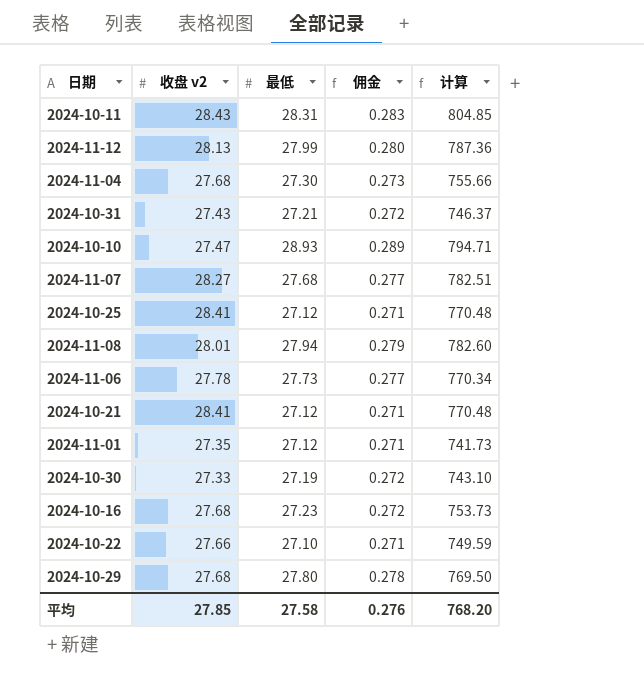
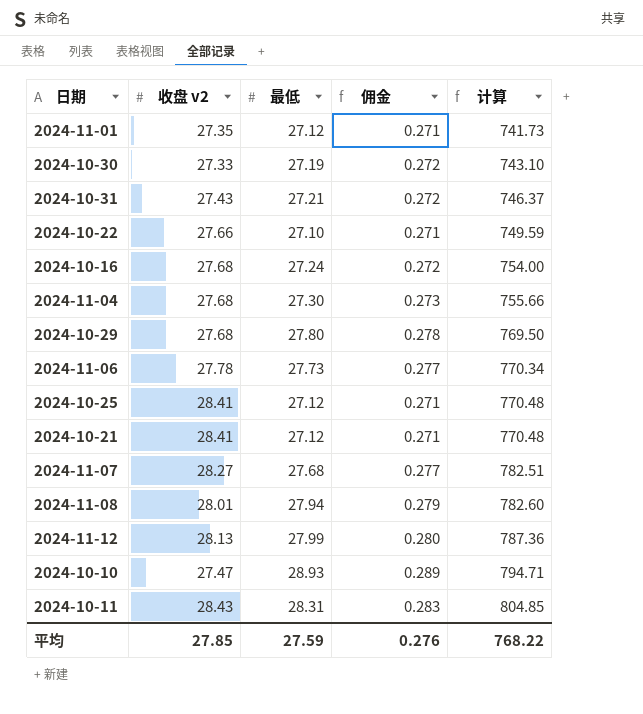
row order: none -> 计算 ascending
2024-10-16 | 最低: 27.23 -> 27.24
2024-10-16 | 计算: 753.73 -> 754.00
平均 | 最低: 27.58 -> 27.59
平均 | 计算: 768.20 -> 768.22

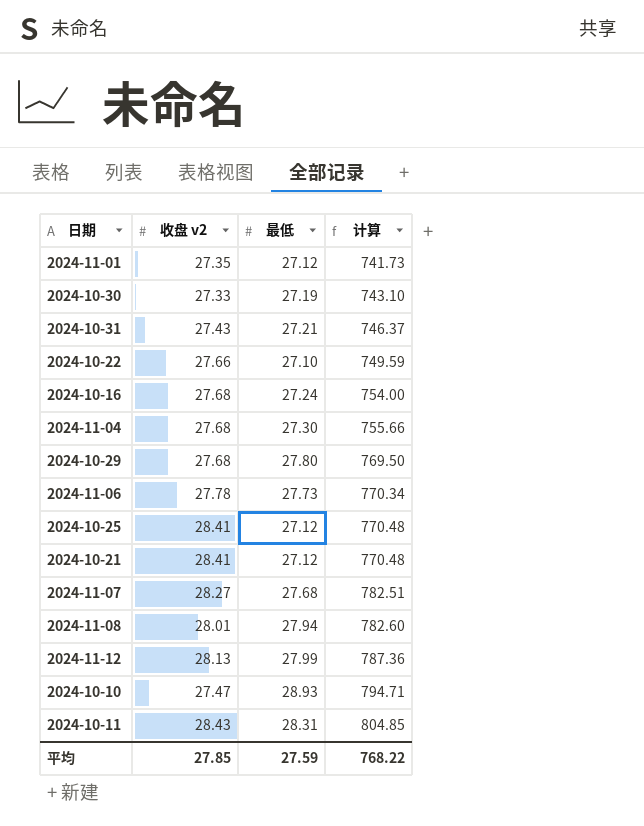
column 佣金 | formula: [最低] * 0.01 -> none

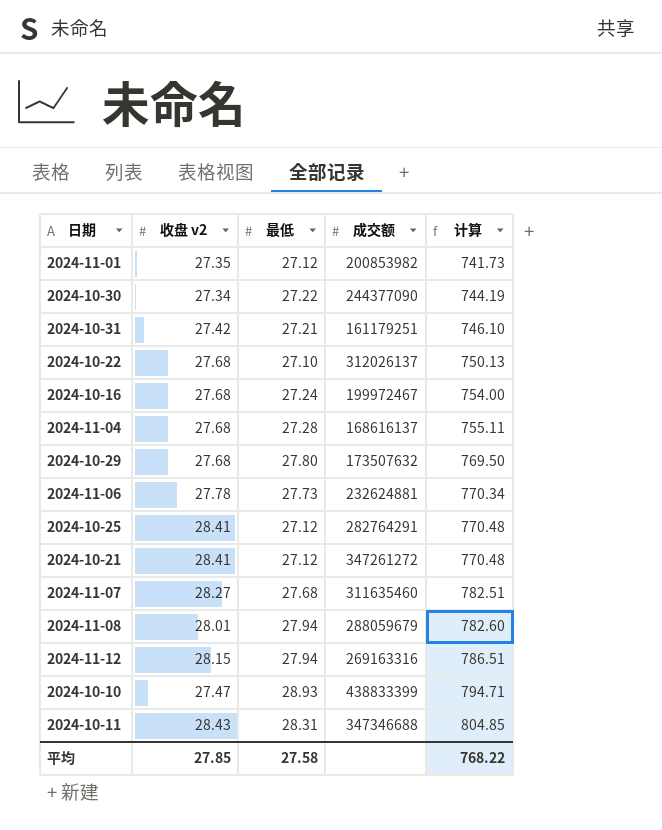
column 成交额 | position: none -> 4
2024-10-30 | 收盘 v2: 27.33 -> 27.34
2024-10-30 | 最低: 27.19 -> 27.22
2024-10-30 | 计算: 743.10 -> 744.19
2024-10-31 | 收盘 v2: 27.43 -> 27.42
2024-10-31 | 计算: 746.37 -> 746.10
2024-10-22 | 收盘 v2: 27.66 -> 27.68
2024-10-22 | 计算: 749.59 -> 750.13
2024-11-04 | 最低: 27.30 -> 27.28
2024-11-04 | 计算: 755.66 -> 755.11
2024-11-12 | 收盘 v2: 28.13 -> 28.15
2024-11-12 | 最低: 27.99 -> 27.94
2024-11-12 | 计算: 787.36 -> 786.51
平均 | 最低: 27.59 -> 27.58

